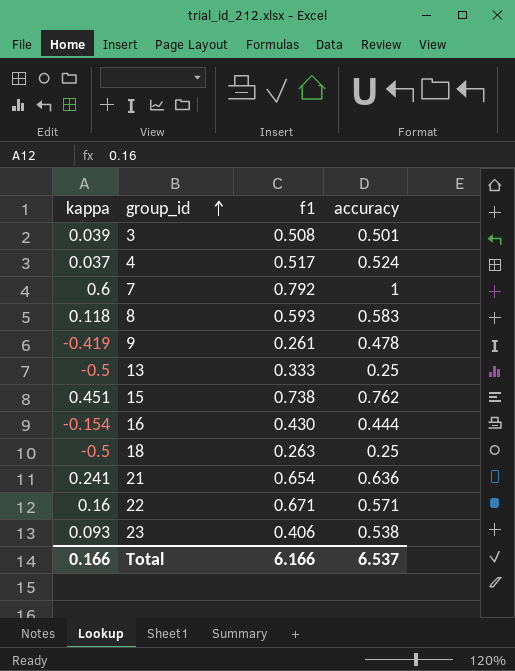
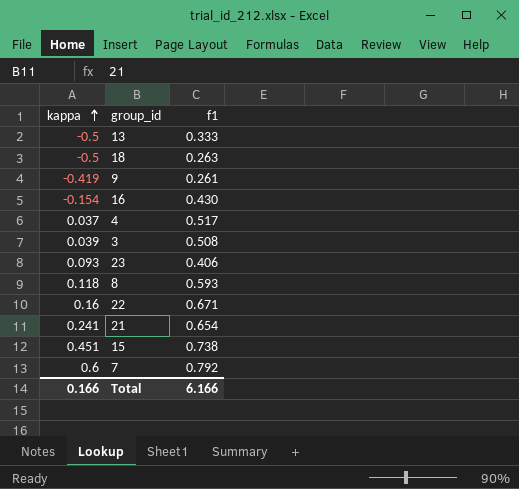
row order: group_id ascending -> kappa ascending
column accuracy | position: 4 -> none

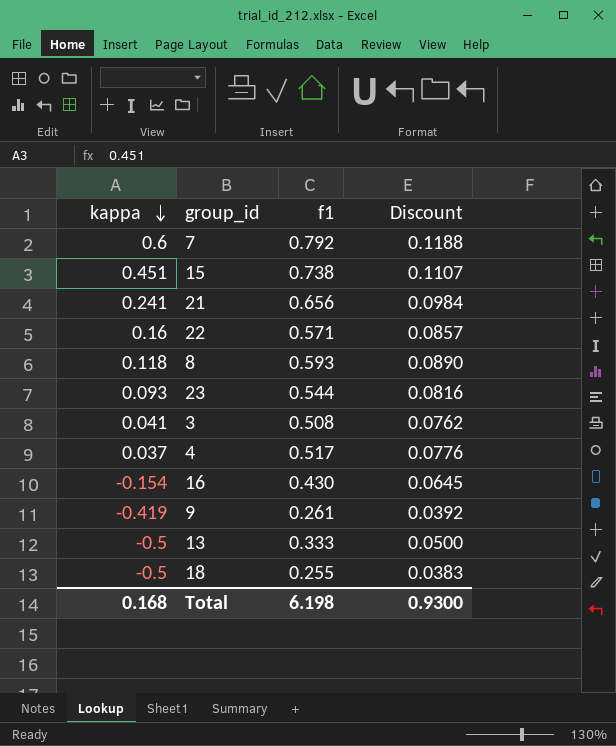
row order: kappa ascending -> kappa descending
column Discount | formula: none -> [f1] * 0.15
21 | f1: 0.654 -> 0.656
22 | f1: 0.671 -> 0.571
23 | f1: 0.406 -> 0.544
3 | kappa: 0.039 -> 0.041
18 | f1: 0.263 -> 0.255
Total | kappa: 0.166 -> 0.168
Total | f1: 6.166 -> 6.198

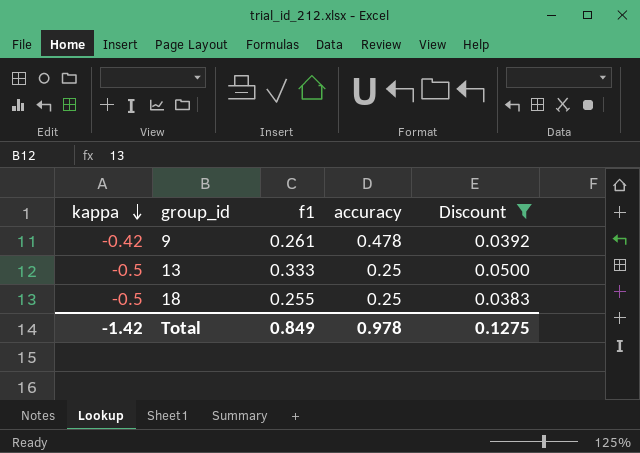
filter: none -> Discount <= 0.0500
column accuracy | position: none -> 4
9 | kappa: -0.419 -> -0.42
Total | kappa: 0.168 -> -1.42
Total | f1: 6.198 -> 0.849
Total | Discount: 0.9300 -> 0.1275

